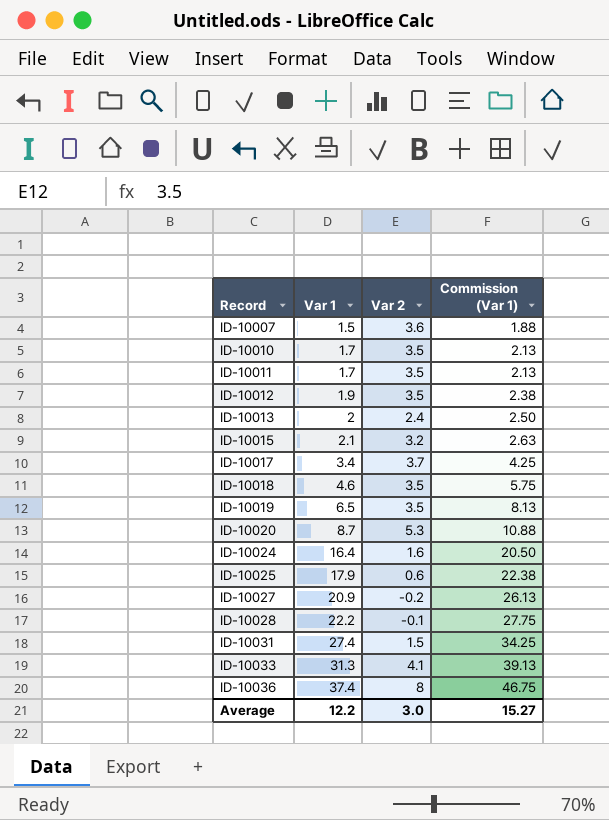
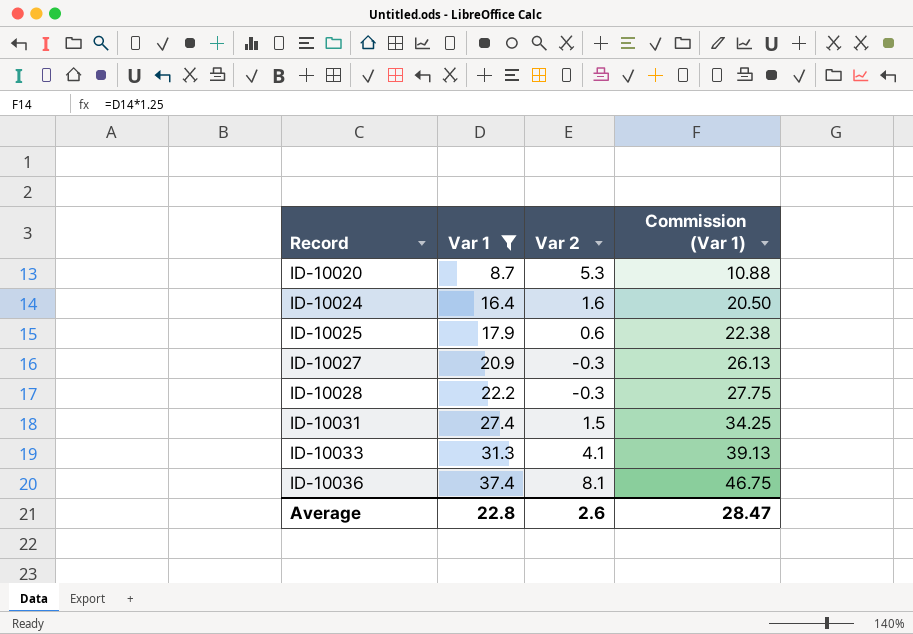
filter: none -> Var 1 >= 8.7
ID-10027 | Var 2: -0.2 -> -0.3
ID-10028 | Var 2: -0.1 -> -0.3
ID-10036 | Var 2: 8 -> 8.1
Average | Var 1: 12.2 -> 22.8
Average | Var 2: 3.0 -> 2.6
Average | Commission (Var 1): 15.27 -> 28.47

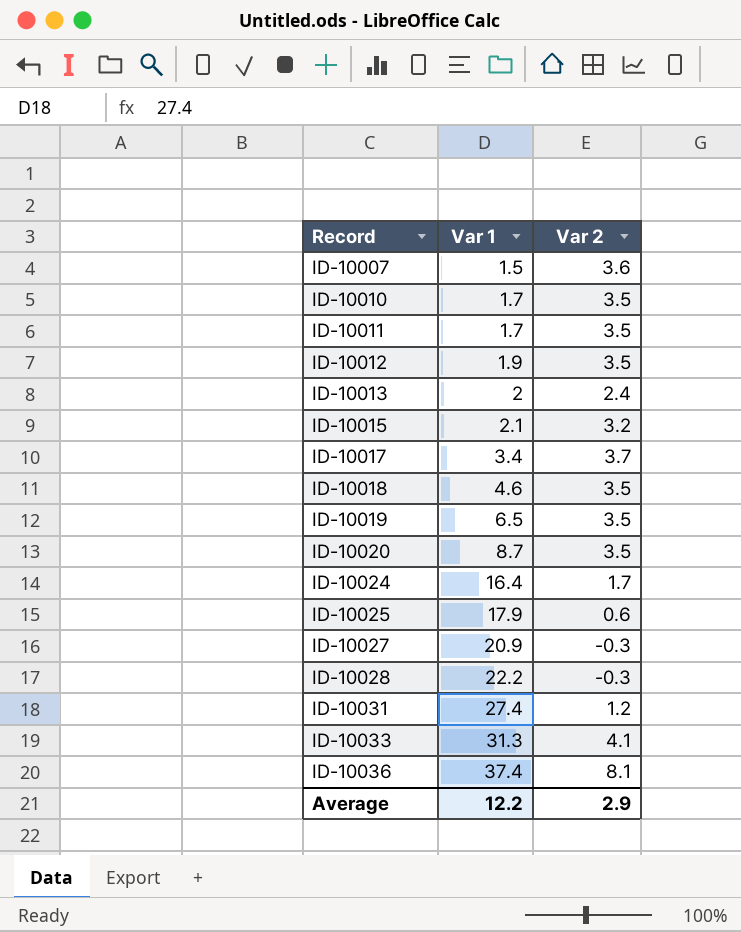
filter: Var 1 >= 8.7 -> none
column Commission (Var 1) | formula: [Var 1] * 1.25 -> none
ID-10020 | Var 2: 5.3 -> 3.5
ID-10024 | Var 2: 1.6 -> 1.7
ID-10031 | Var 2: 1.5 -> 1.2
Average | Var 1: 22.8 -> 12.2
Average | Var 2: 2.6 -> 2.9

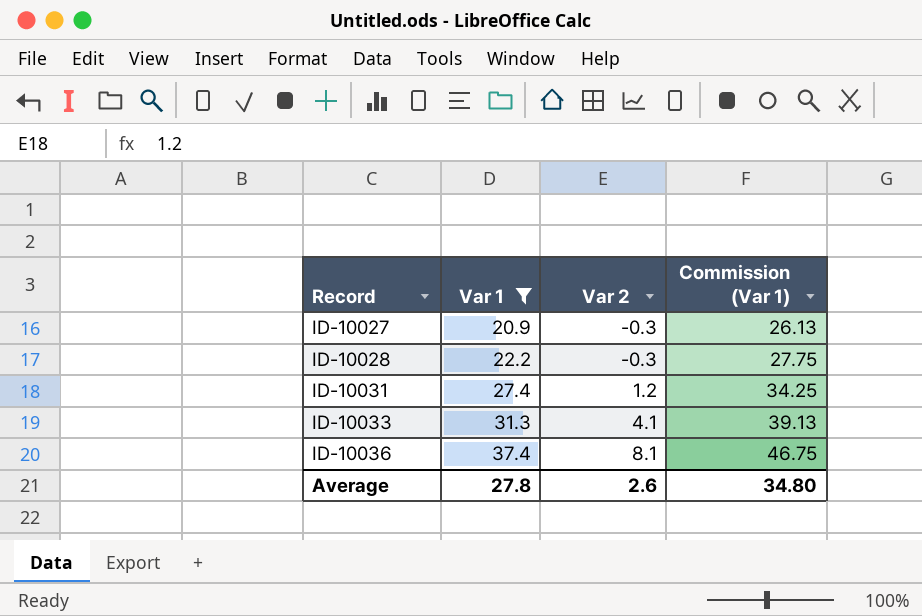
filter: none -> Var 1 >= 20.9
column Commission (Var 1) | formula: none -> [Var 1] * 1.25
Average | Var 1: 12.2 -> 27.8
Average | Var 2: 2.9 -> 2.6

